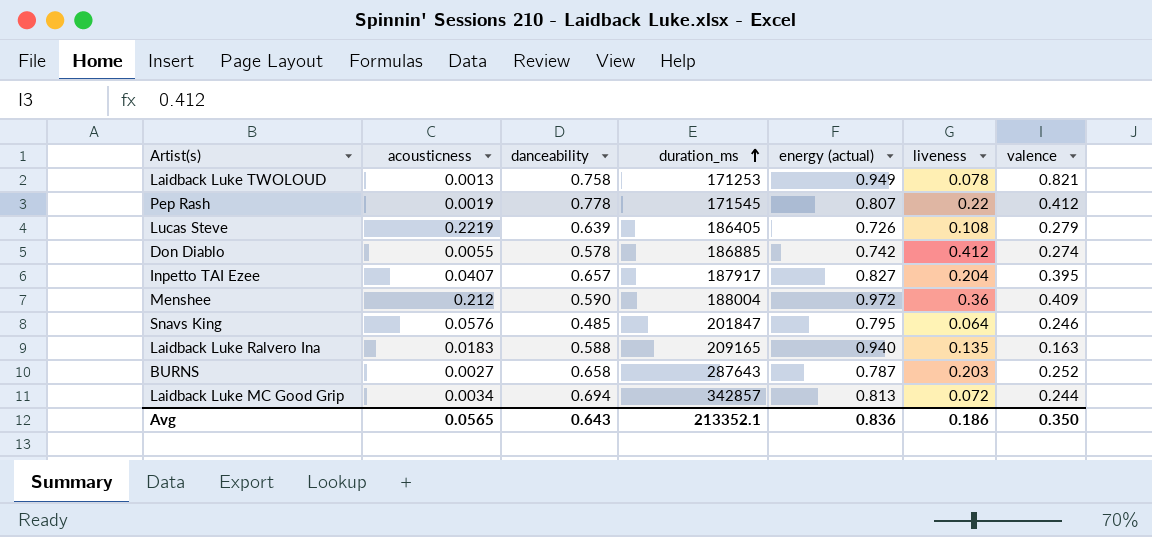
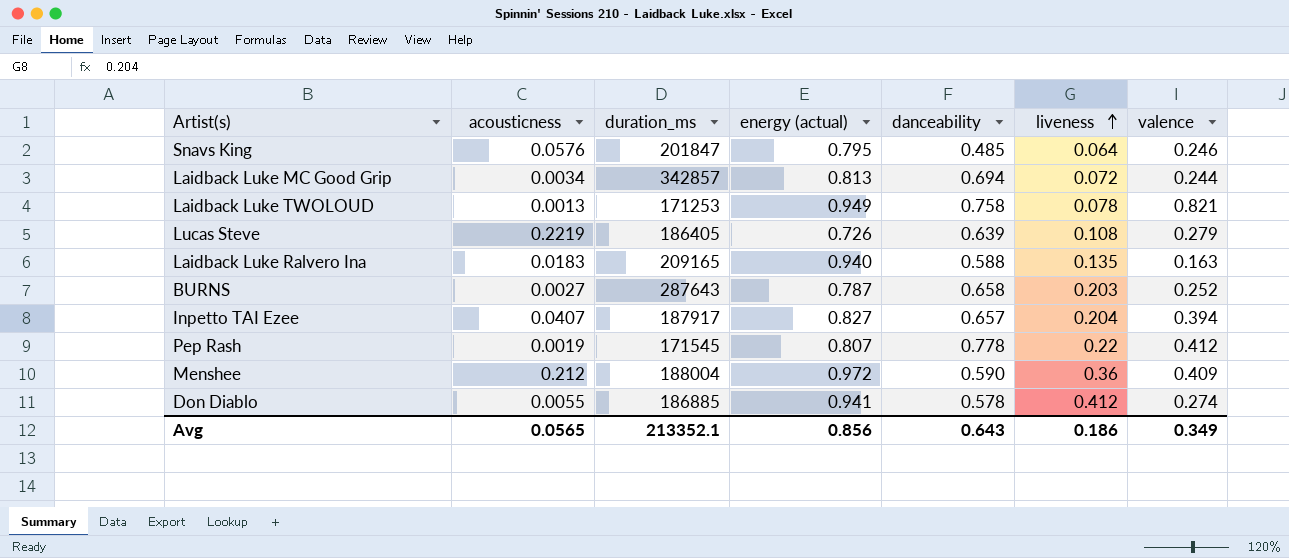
row order: duration_ms ascending -> liveness ascending
column danceability | position: 3 -> 5
Inpetto TAI Ezee | valence: 0.395 -> 0.394
Don Diablo | energy (actual): 0.742 -> 0.941
Avg | energy (actual): 0.836 -> 0.856
Avg | valence: 0.350 -> 0.349

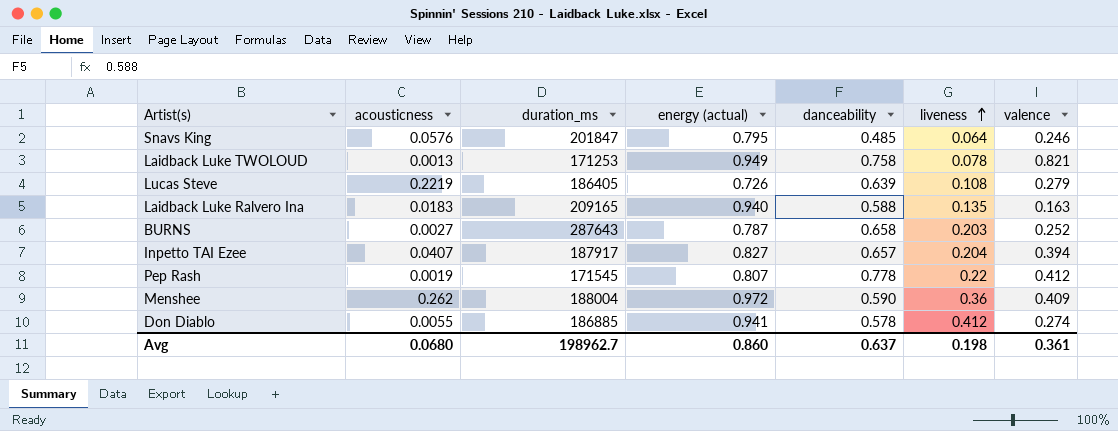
row Laidback Luke MC Good Grip: 0.0034 | 342857 | 0.813 | 0.694 | 0.072 | 0.244 -> none
Menshee | acousticness: 0.212 -> 0.262
Avg | acousticness: 0.0565 -> 0.0680
Avg | duration_ms: 213352.1 -> 198962.7
Avg | energy (actual): 0.856 -> 0.860
Avg | danceability: 0.643 -> 0.637
Avg | liveness: 0.186 -> 0.198
Avg | valence: 0.349 -> 0.361

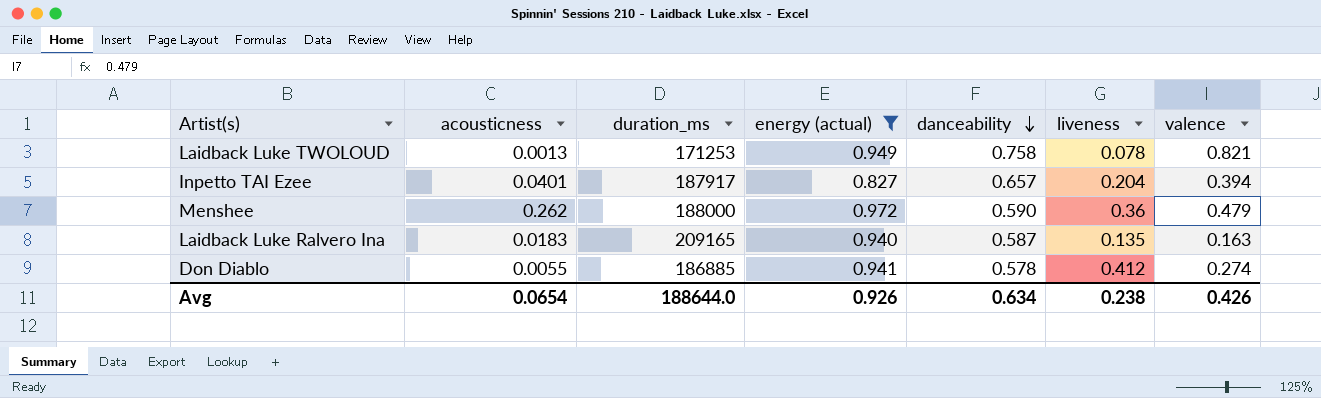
filter: none -> energy (actual) >= 0.827
row order: liveness ascending -> danceability descending
Inpetto TAI Ezee | acousticness: 0.0407 -> 0.0401
Menshee | duration_ms: 188004 -> 188000
Menshee | valence: 0.409 -> 0.479
Laidback Luke Ralvero Ina | danceability: 0.588 -> 0.587
Avg | acousticness: 0.0680 -> 0.0654
Avg | duration_ms: 198962.7 -> 188644.0
Avg | energy (actual): 0.860 -> 0.926
Avg | danceability: 0.637 -> 0.634
Avg | liveness: 0.198 -> 0.238
Avg | valence: 0.361 -> 0.426

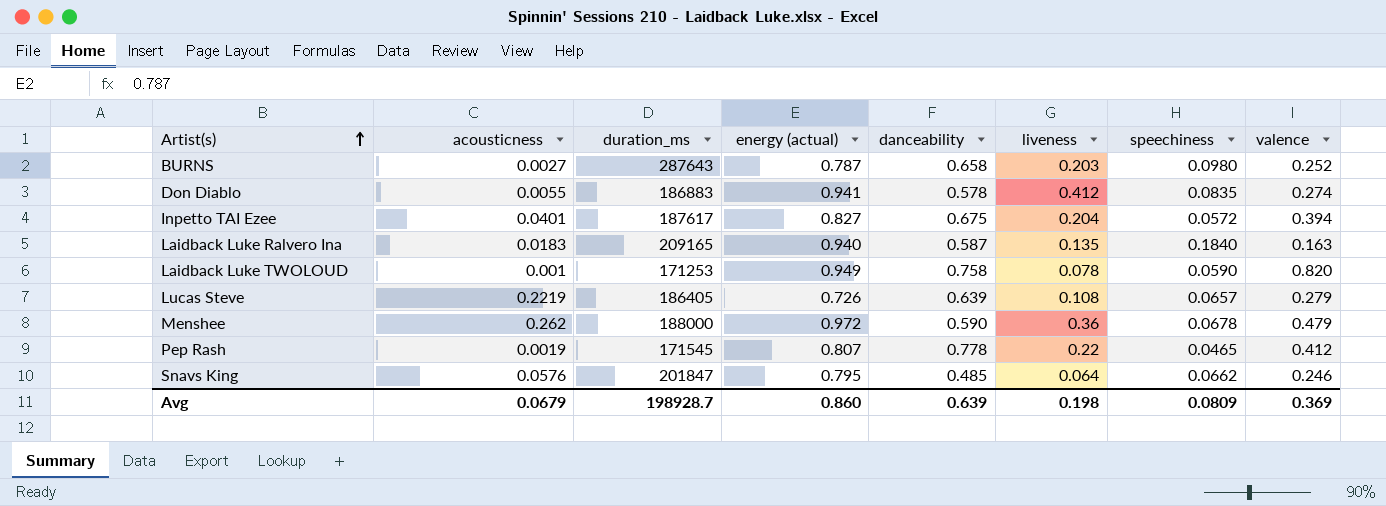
filter: energy (actual) >= 0.827 -> none
row order: danceability descending -> Artist(s) ascending
column speechiness | position: none -> 7
Don Diablo | duration_ms: 186885 -> 186883
Inpetto TAI Ezee | duration_ms: 187917 -> 187617
Inpetto TAI Ezee | danceability: 0.657 -> 0.675
Laidback Luke TWOLOUD | acousticness: 0.0013 -> 0.001
Laidback Luke TWOLOUD | valence: 0.821 -> 0.820
Avg | acousticness: 0.0654 -> 0.0679
Avg | duration_ms: 188644.0 -> 198928.7
Avg | energy (actual): 0.926 -> 0.860
Avg | danceability: 0.634 -> 0.639
Avg | liveness: 0.238 -> 0.198
Avg | valence: 0.426 -> 0.369

